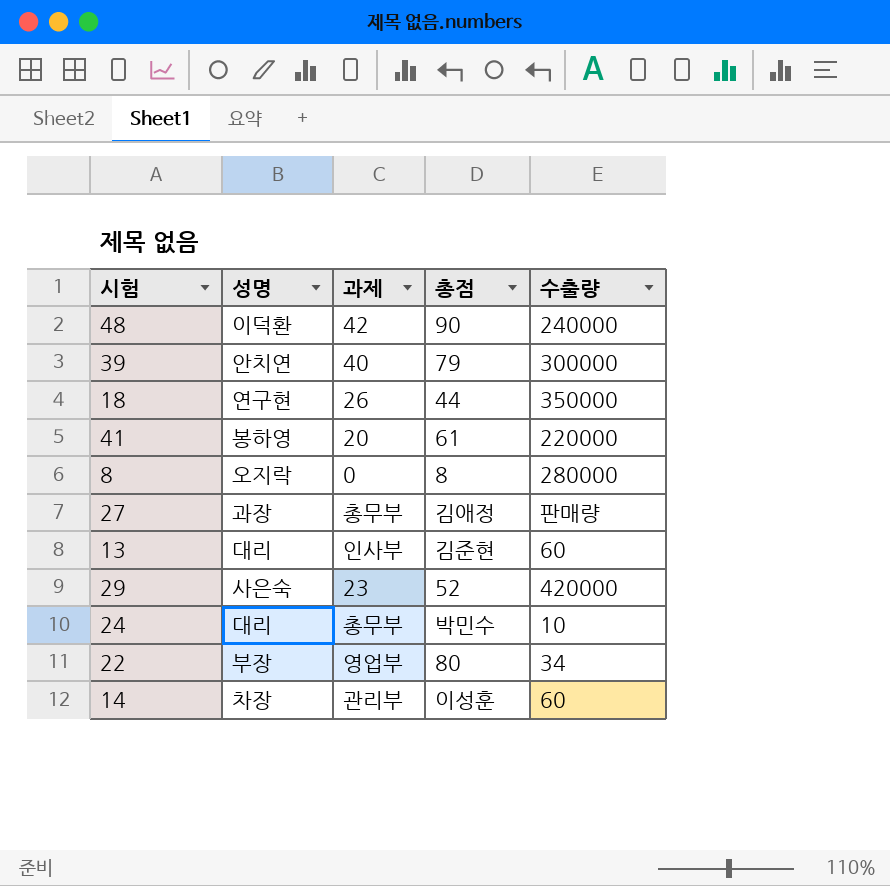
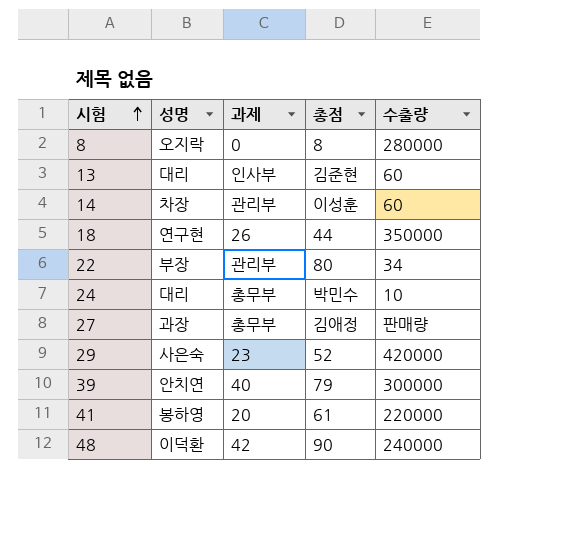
row order: none -> 시험 ascending
22 | 과제: 영업부 -> 관리부

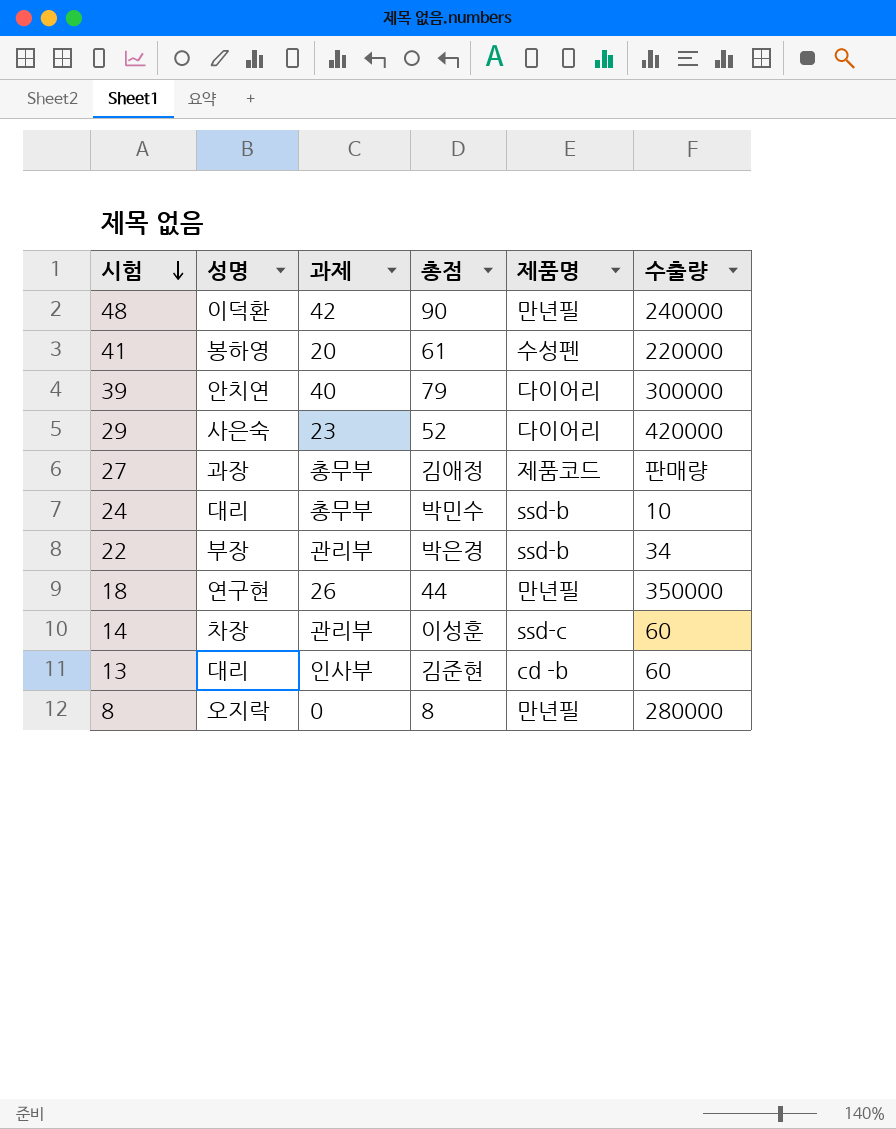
row order: 시험 ascending -> 시험 descending
column 제품명 | position: none -> 5
22 | 총점: 80 -> 박은경

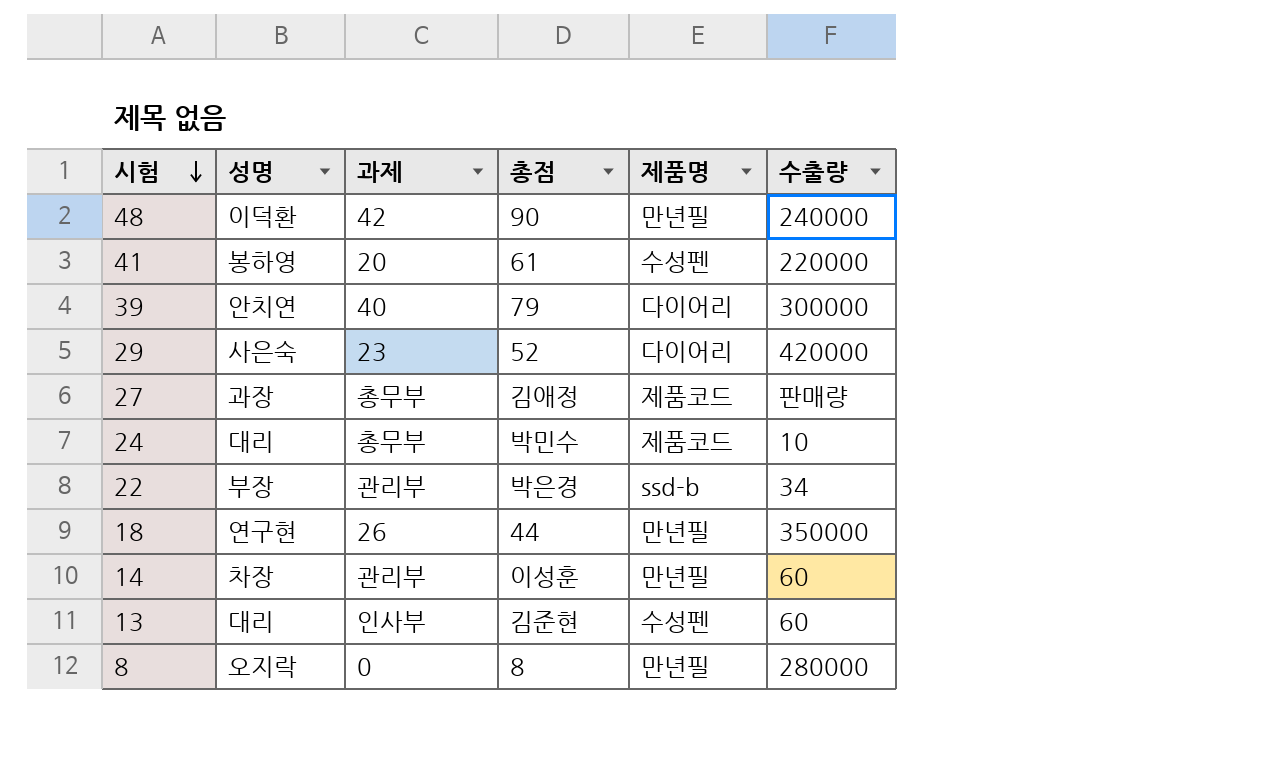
24 | 제품명: ssd-b -> 제품코드
14 | 제품명: ssd-c -> 만년필
13 | 제품명: cd -b -> 수성펜

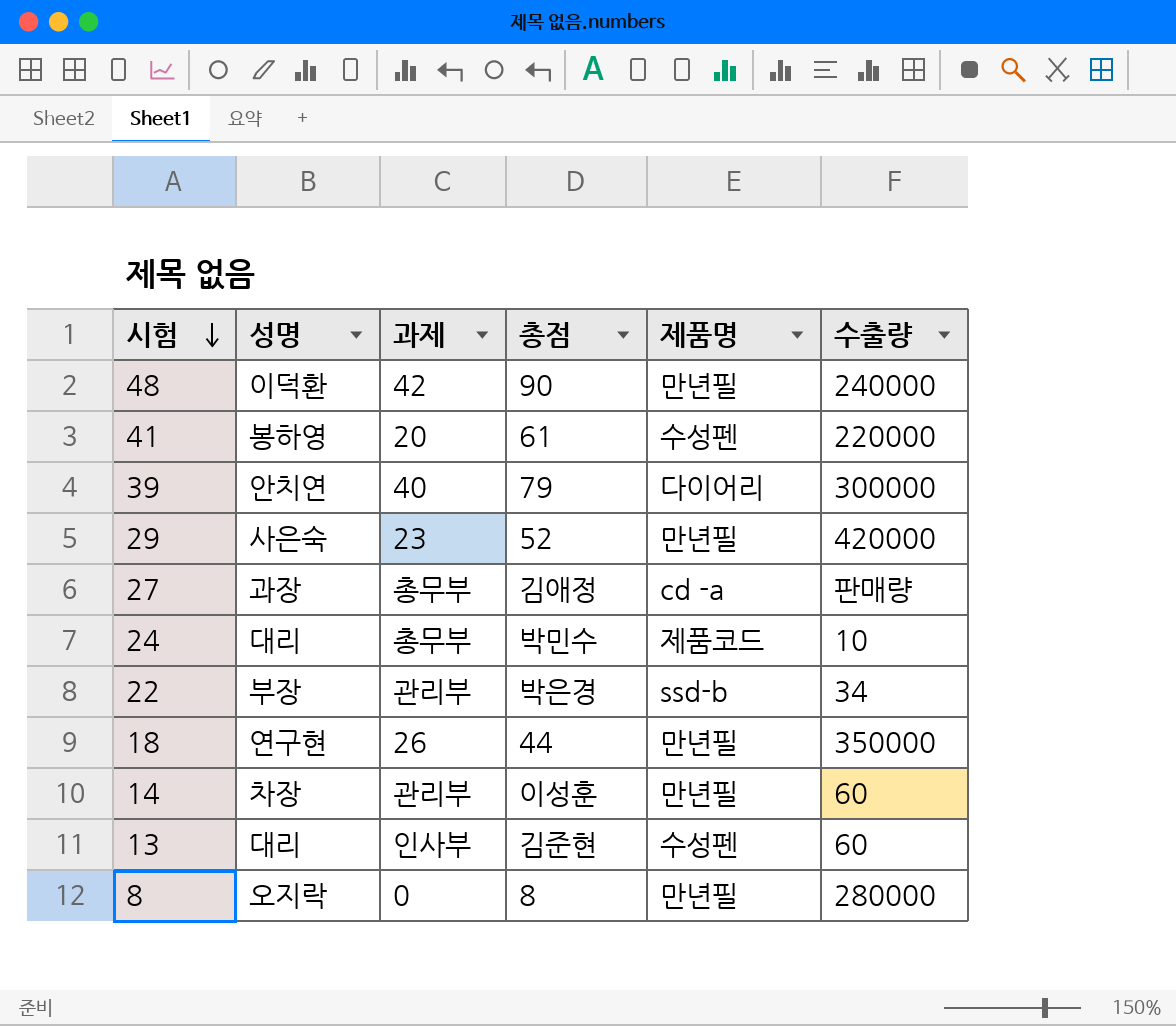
29 | 제품명: 다이어리 -> 만년필
27 | 제품명: 제품코드 -> cd -a

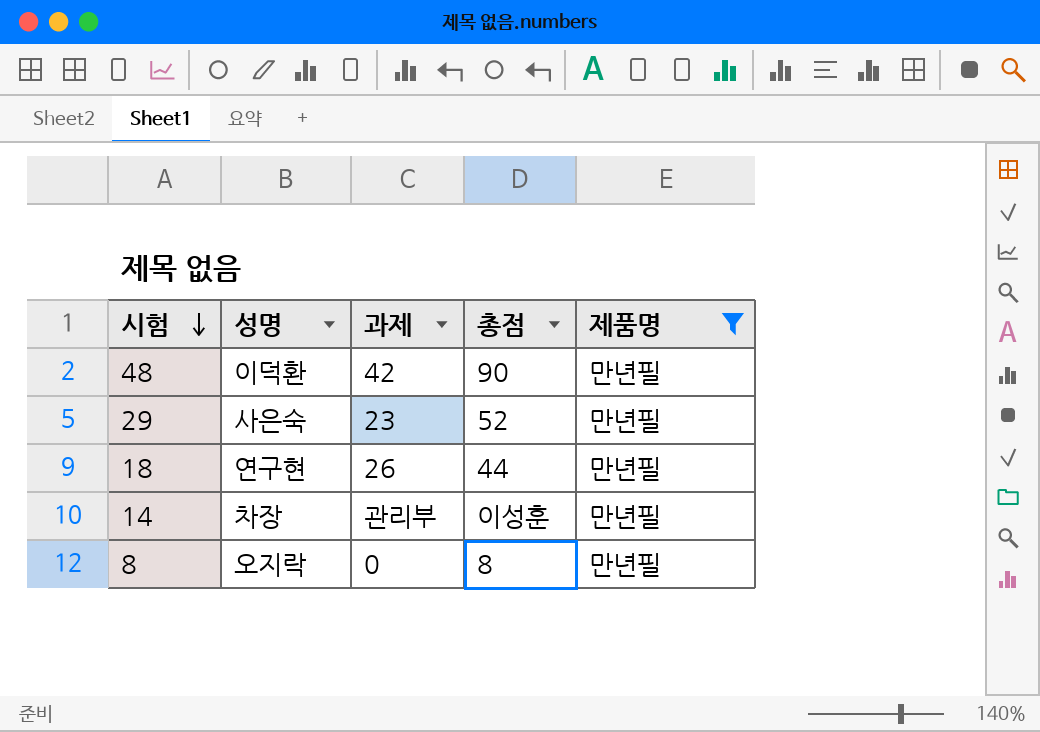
filter: none -> 제품명 = 만년필
column 수출량 | position: 6 -> none

